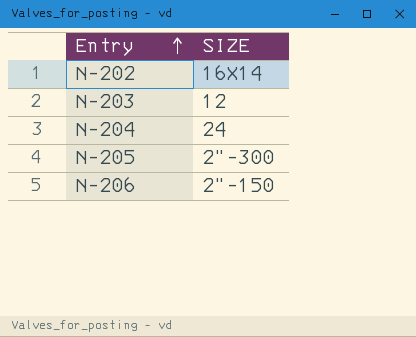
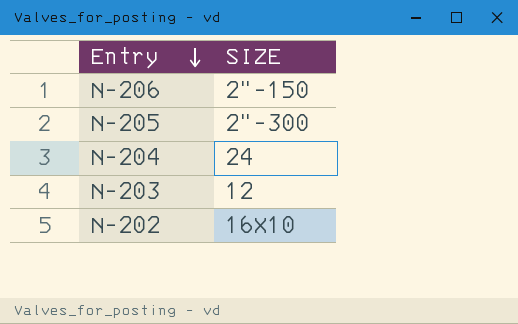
row order: Entry ascending -> Entry descending
N-202 | SIZE: 16X14 -> 16X10

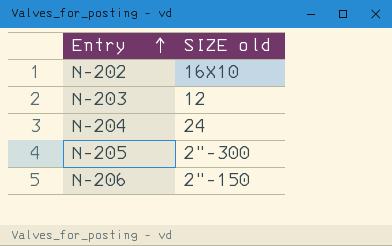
row order: Entry descending -> Entry ascending
column name: SIZE -> SIZE old

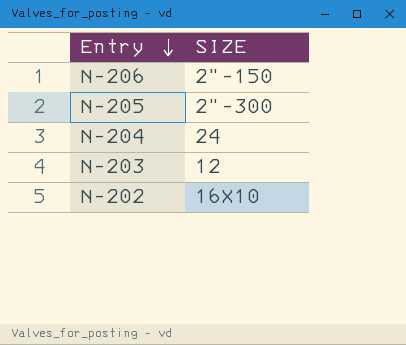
row order: Entry ascending -> Entry descending
column name: SIZE old -> SIZE

